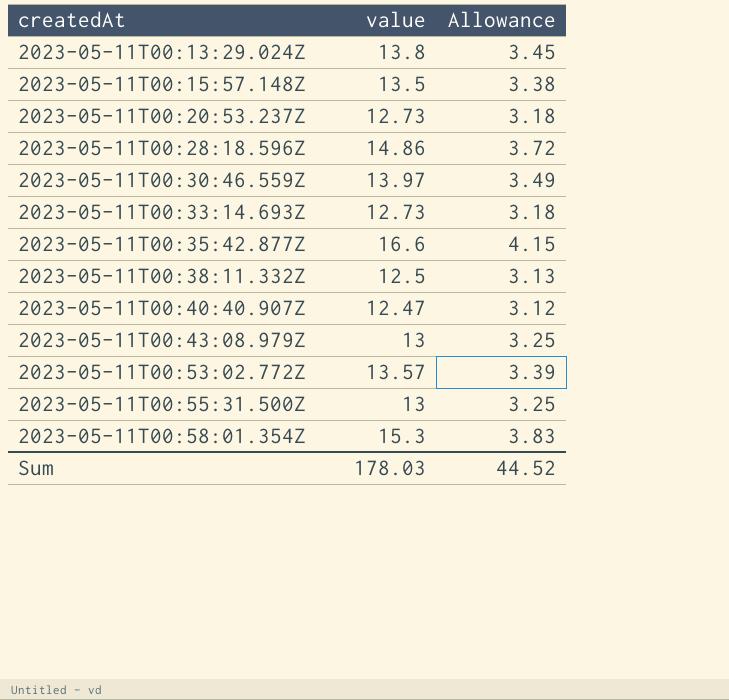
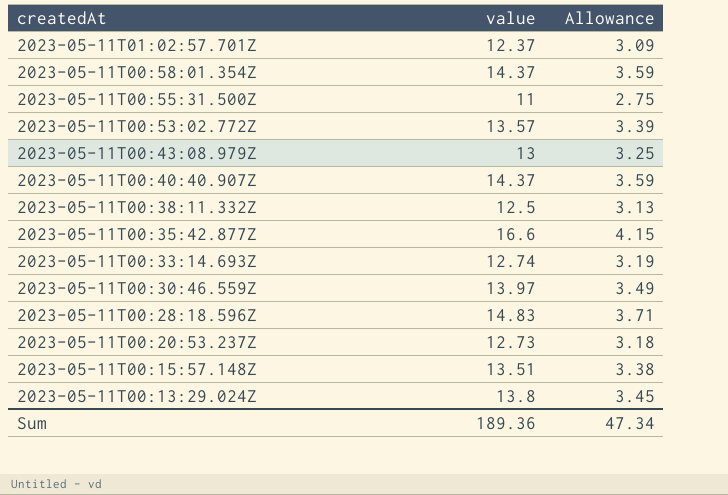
row order: createdAt ascending -> createdAt descending
row 2023-05-11T01:02:57.701Z: none -> 12.37 | 3.09
2023-05-11T00:58:01.354Z | value: 15.3 -> 14.37
2023-05-11T00:58:01.354Z | Allowance: 3.83 -> 3.59
2023-05-11T00:55:31.500Z | value: 13 -> 11
2023-05-11T00:55:31.500Z | Allowance: 3.25 -> 2.75
2023-05-11T00:40:40.907Z | value: 12.47 -> 14.37
2023-05-11T00:40:40.907Z | Allowance: 3.12 -> 3.59
2023-05-11T00:33:14.693Z | value: 12.73 -> 12.74
2023-05-11T00:33:14.693Z | Allowance: 3.18 -> 3.19
2023-05-11T00:28:18.596Z | value: 14.86 -> 14.83
2023-05-11T00:28:18.596Z | Allowance: 3.72 -> 3.71
2023-05-11T00:15:57.148Z | value: 13.5 -> 13.51
Sum | value: 178.03 -> 189.36
Sum | Allowance: 44.52 -> 47.34

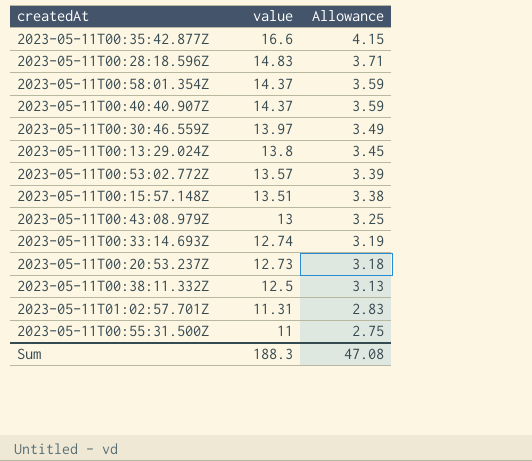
row order: createdAt descending -> value descending
2023-05-11T01:02:57.701Z | value: 12.37 -> 11.31
2023-05-11T01:02:57.701Z | Allowance: 3.09 -> 2.83
Sum | value: 189.36 -> 188.3
Sum | Allowance: 47.34 -> 47.08

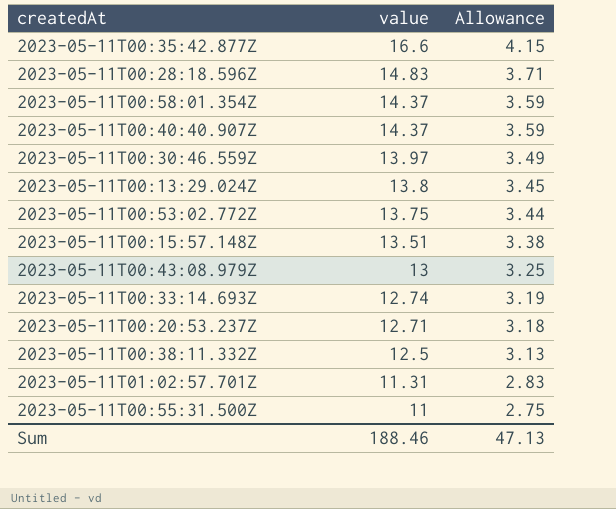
2023-05-11T00:53:02.772Z | value: 13.57 -> 13.75
2023-05-11T00:53:02.772Z | Allowance: 3.39 -> 3.44
2023-05-11T00:20:53.237Z | value: 12.73 -> 12.71
Sum | value: 188.3 -> 188.46
Sum | Allowance: 47.08 -> 47.13

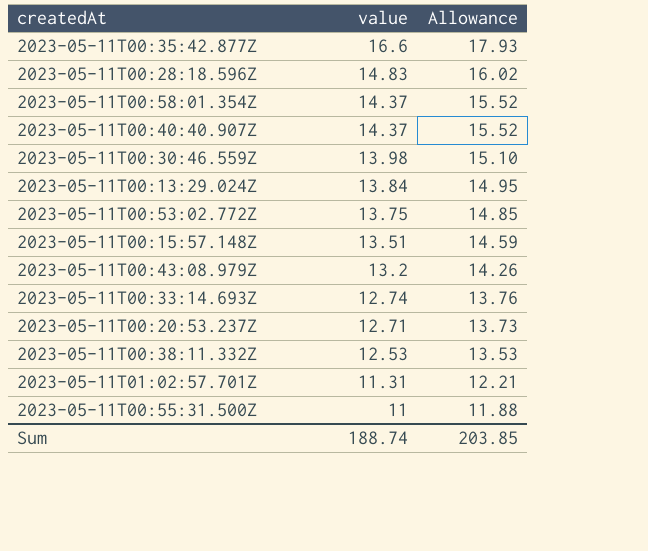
column Allowance | formula: [value] * 0.25 -> [value] * 1.08
2023-05-11T00:30:46.559Z | value: 13.97 -> 13.98
2023-05-11T00:13:29.024Z | value: 13.8 -> 13.84
2023-05-11T00:43:08.979Z | value: 13 -> 13.2
2023-05-11T00:38:11.332Z | value: 12.5 -> 12.53
Sum | value: 188.46 -> 188.74
Sum | Allowance: 47.13 -> 203.85

